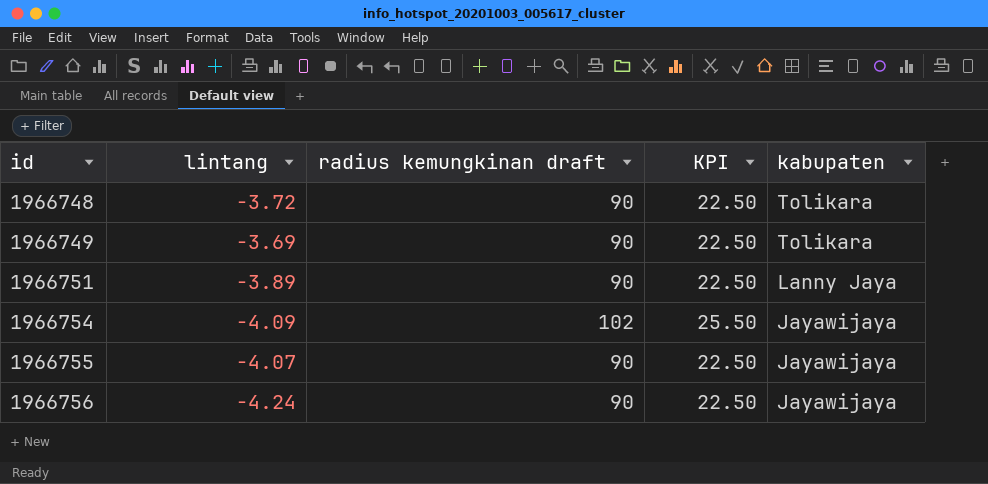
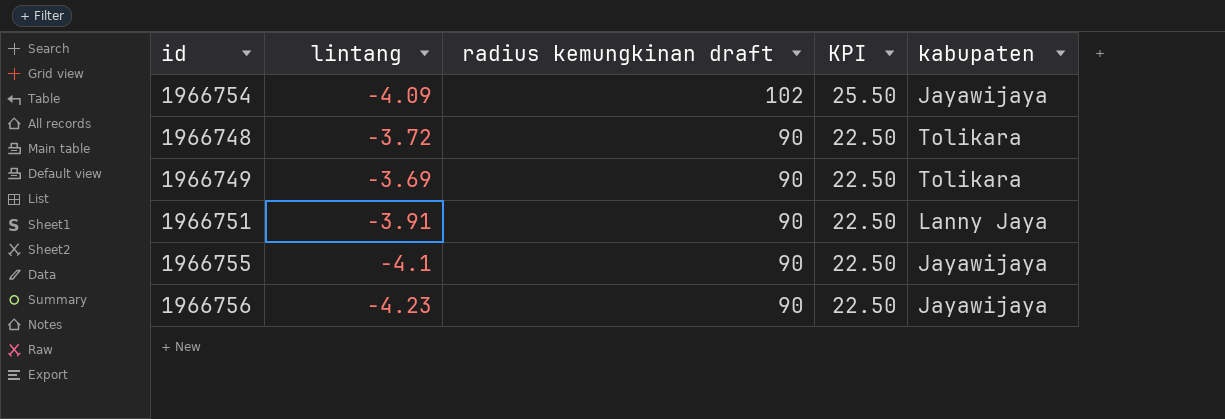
row order: id ascending -> radius kemungkinan draft descending
1966751 | lintang: -3.89 -> -3.91
1966755 | lintang: -4.07 -> -4.1
1966756 | lintang: -4.24 -> -4.23

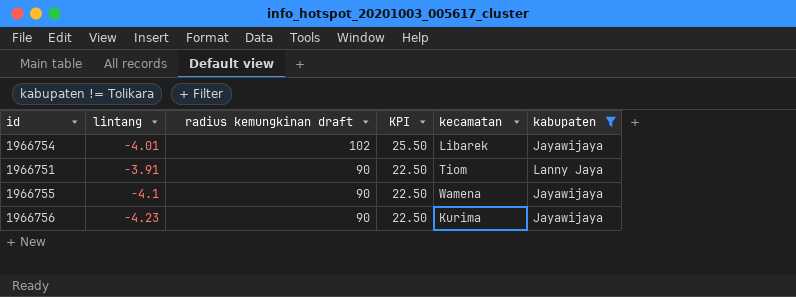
filter: none -> kabupaten != Tolikara
column kecamatan | position: none -> 5
1966754 | lintang: -4.09 -> -4.01

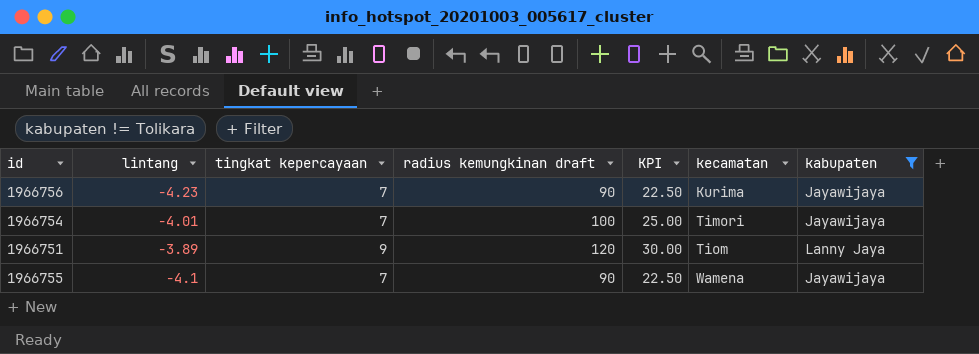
row order: radius kemungkinan draft descending -> kecamatan ascending
column tingkat kepercayaan | position: none -> 3
1966754 | radius kemungkinan draft: 102 -> 100
1966754 | KPI: 25.50 -> 25.00
1966754 | kecamatan: Libarek -> Timori
1966751 | lintang: -3.91 -> -3.89
1966751 | radius kemungkinan draft: 90 -> 120
1966751 | KPI: 22.50 -> 30.00

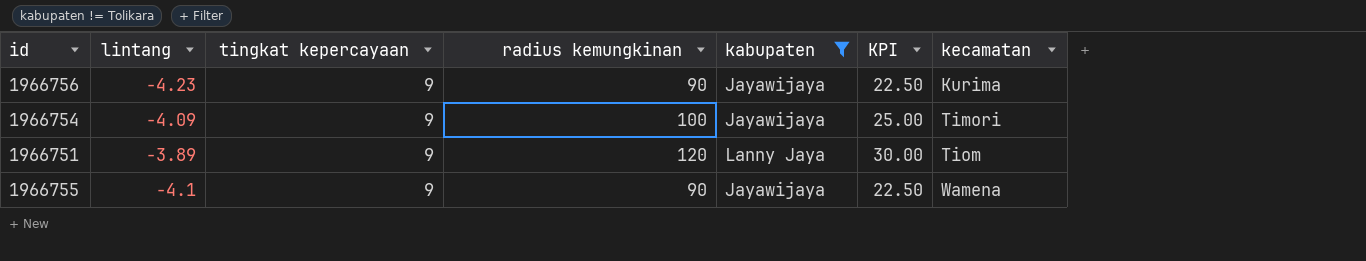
column name: radius kemungkinan draft -> radius kemungkinan
column kabupaten | position: 7 -> 5
1966756 | tingkat kepercayaan: 7 -> 9
1966754 | lintang: -4.01 -> -4.09
1966754 | tingkat kepercayaan: 7 -> 9
1966755 | tingkat kepercayaan: 7 -> 9

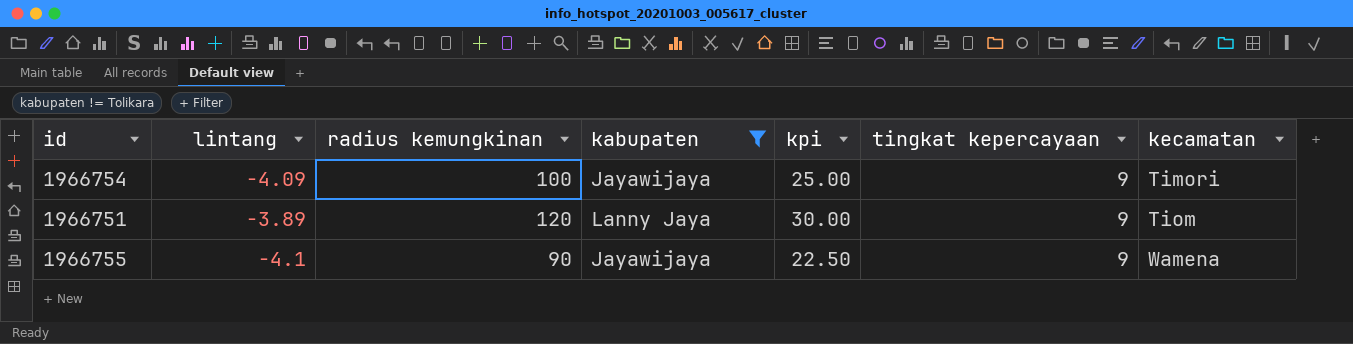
column name: KPI -> kpi
column tingkat kepercayaan | position: 3 -> 6
row 1966756: -4.23 | 9 | 90 | Jayawijaya | 22.50 | Kurima -> none

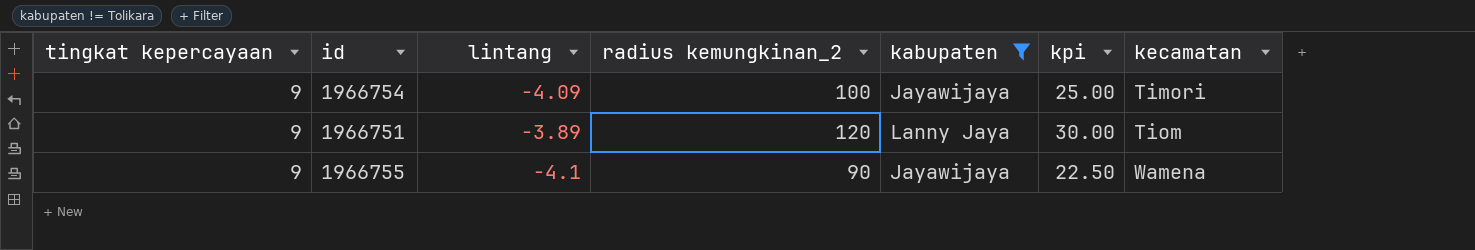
column tingkat kepercayaan | position: 6 -> 1
column name: radius kemungkinan -> radius kemungkinan_2

